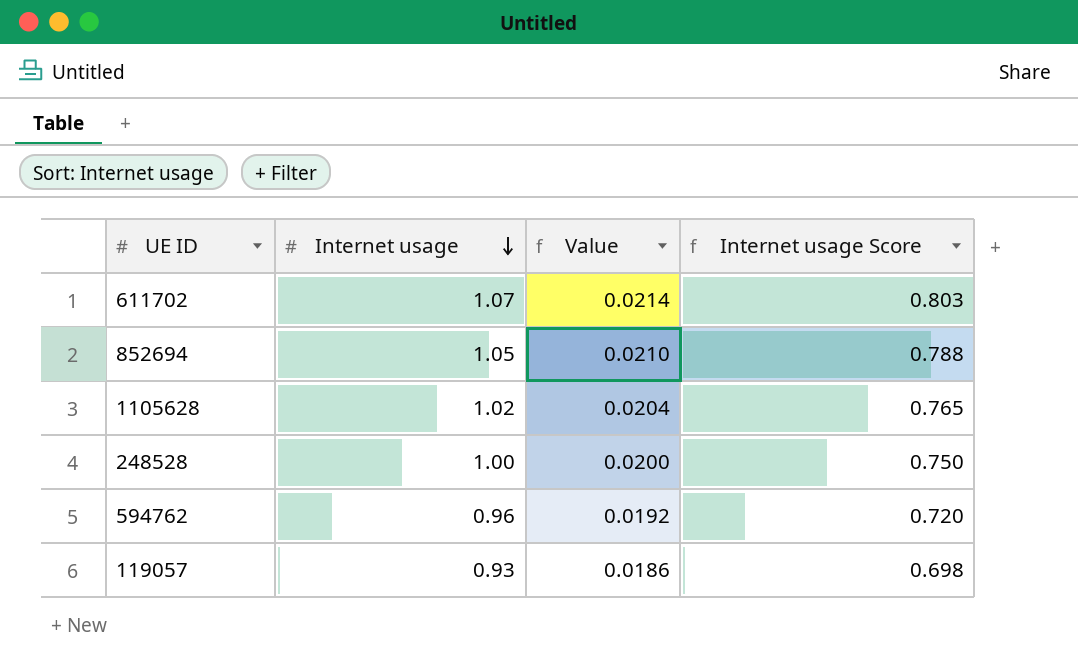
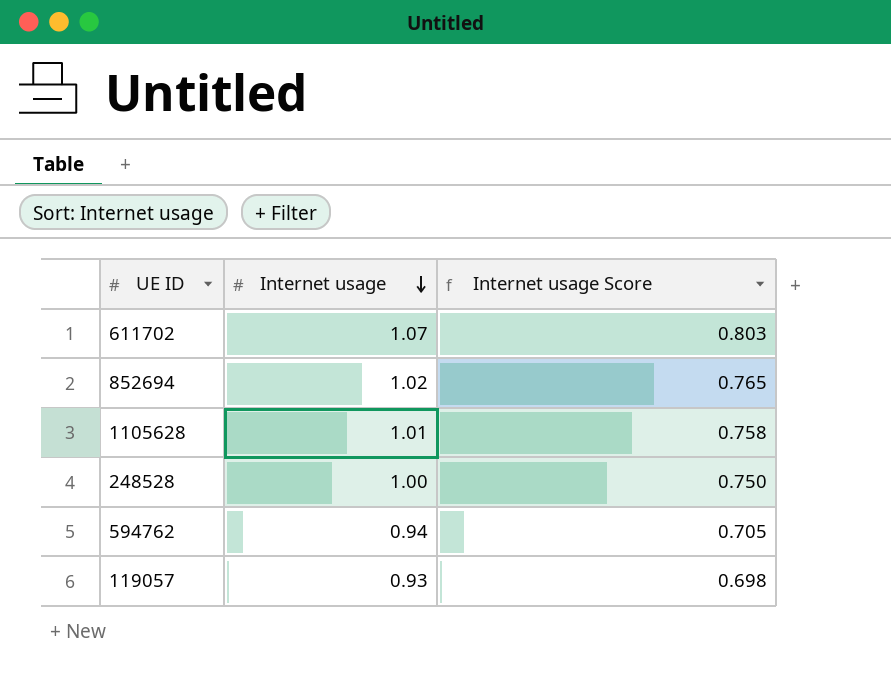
column Value | formula: [Internet usage] * 0.02 -> none
852694 | Internet usage: 1.05 -> 1.02
852694 | Internet usage Score: 0.788 -> 0.765
1105628 | Internet usage: 1.02 -> 1.01
1105628 | Internet usage Score: 0.765 -> 0.758
594762 | Internet usage: 0.96 -> 0.94
594762 | Internet usage Score: 0.720 -> 0.705

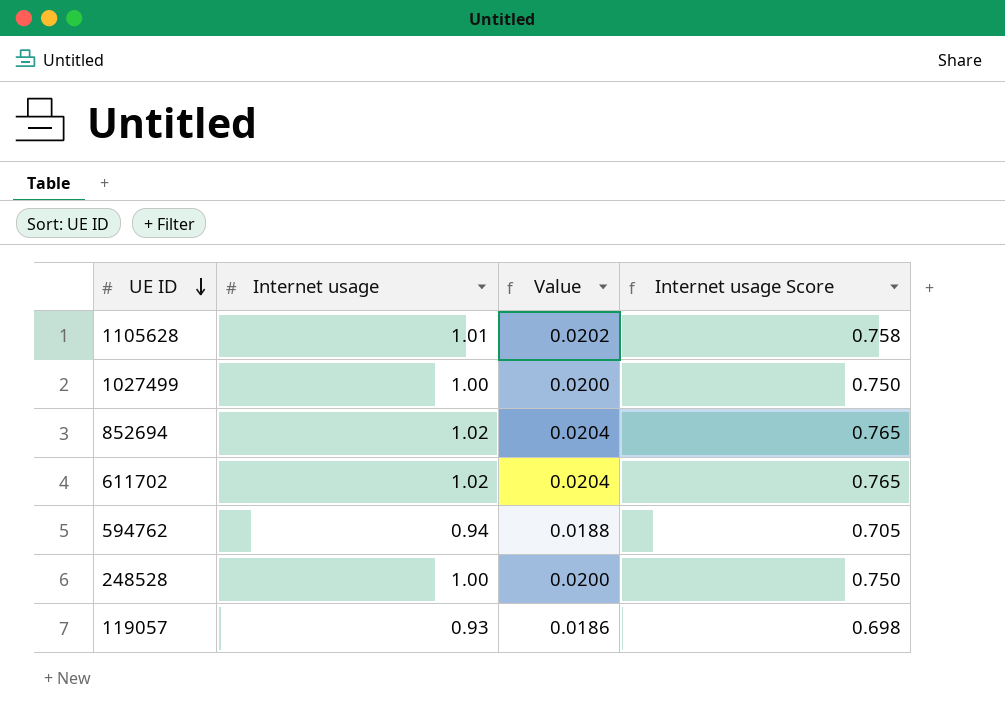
row order: Internet usage descending -> UE ID descending
column Value | formula: none -> [Internet usage] * 0.02
row 1027499: none -> 1.00 | 0.0200 | 0.750
611702 | Internet usage: 1.07 -> 1.02
611702 | Internet usage Score: 0.803 -> 0.765

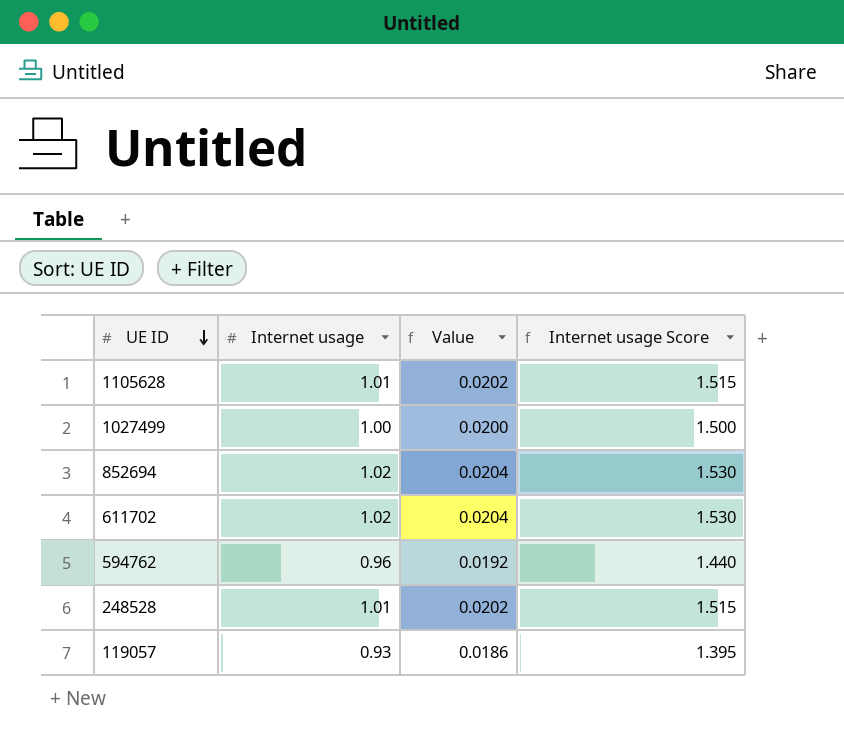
column Internet usage Score | formula: [Internet usage] * 0.75 -> [Internet usage] * 1.5
594762 | Internet usage: 0.94 -> 0.96
594762 | Value: 0.0188 -> 0.0192
248528 | Internet usage: 1.00 -> 1.01
248528 | Value: 0.0200 -> 0.0202

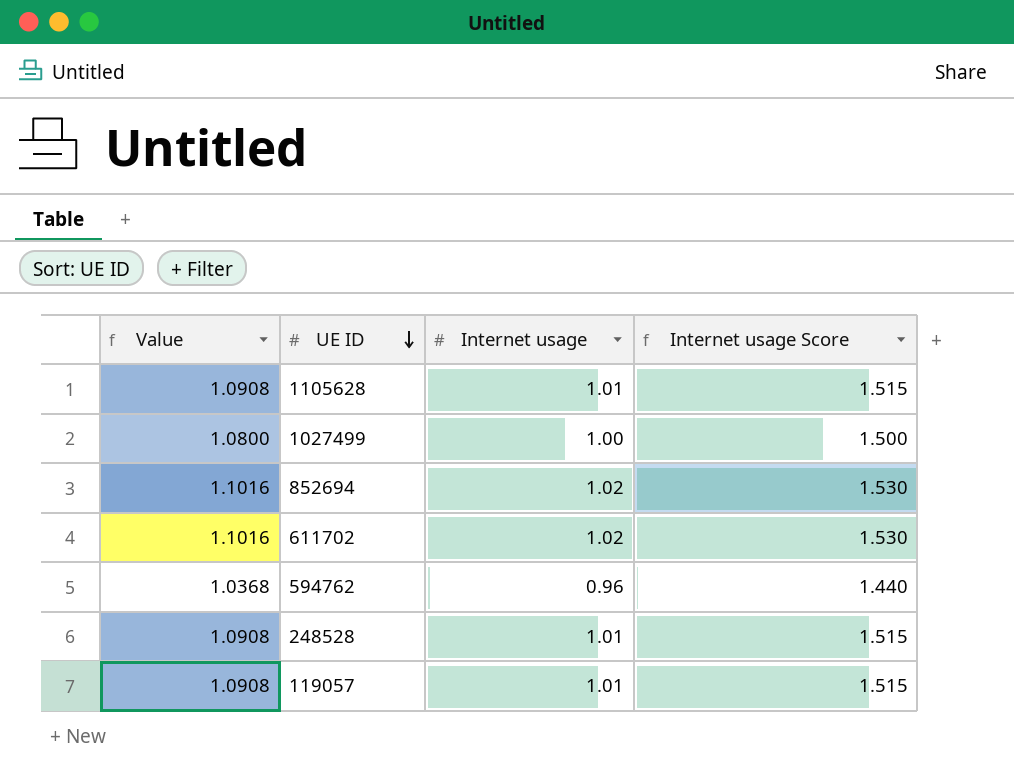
column Value | formula: [Internet usage] * 0.02 -> [Internet usage] * 1.08
column Value | position: 3 -> 1
119057 | Internet usage: 0.93 -> 1.01
119057 | Internet usage Score: 1.395 -> 1.515

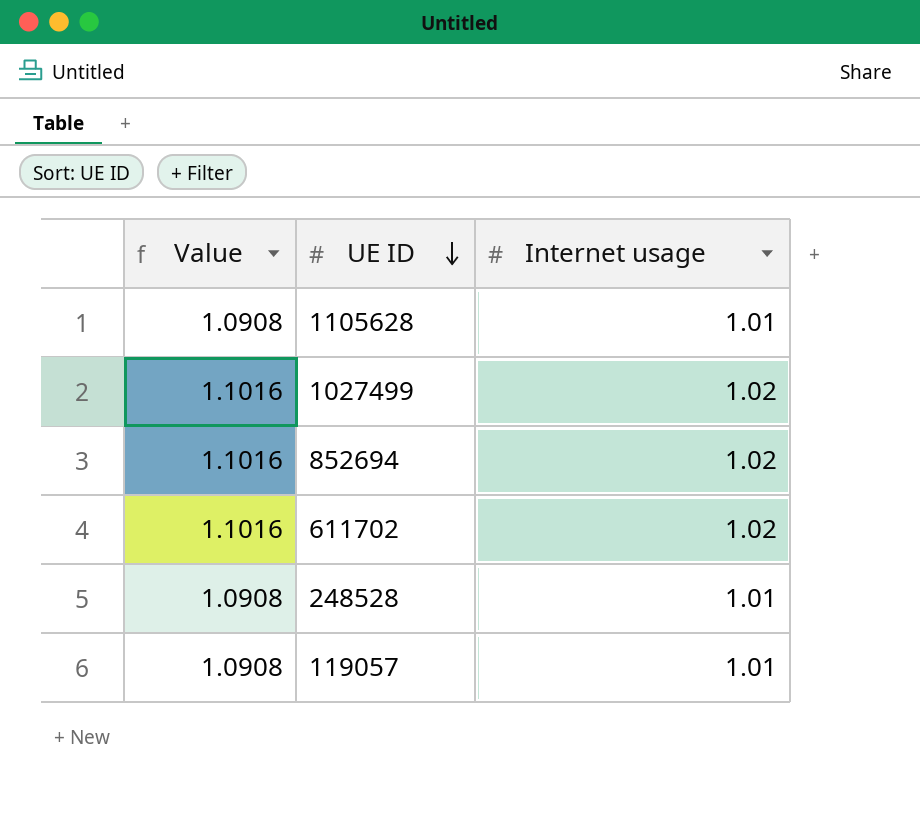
column Internet usage Score | formula: [Internet usage] * 1.5 -> none
row 594762: 1.0368 | 0.96 | 1.440 -> none
1027499 | Value: 1.0800 -> 1.1016
1027499 | Internet usage: 1.00 -> 1.02

